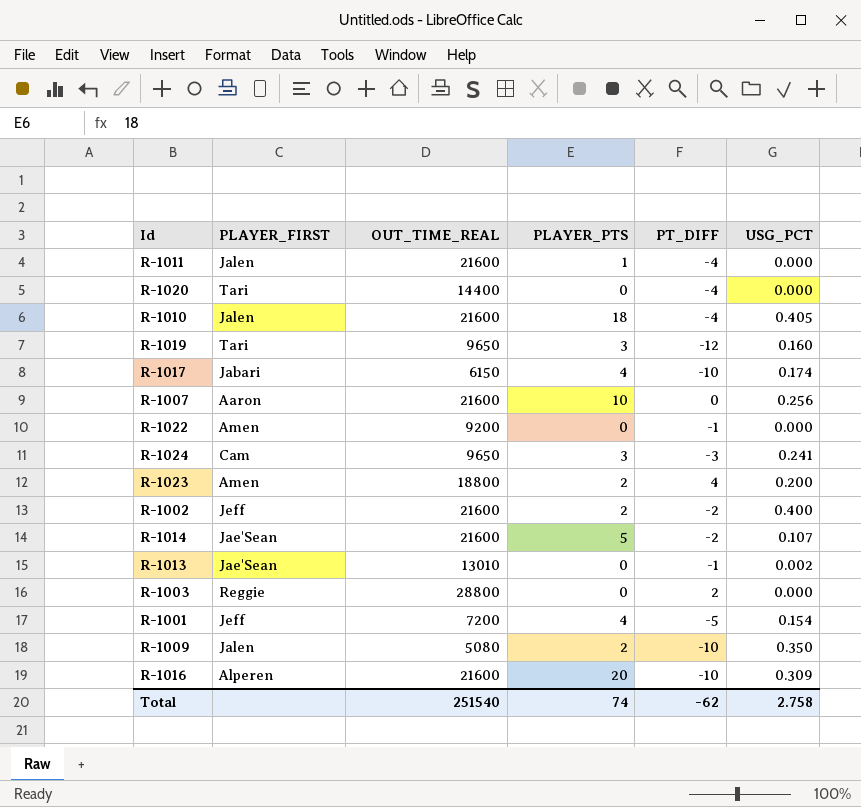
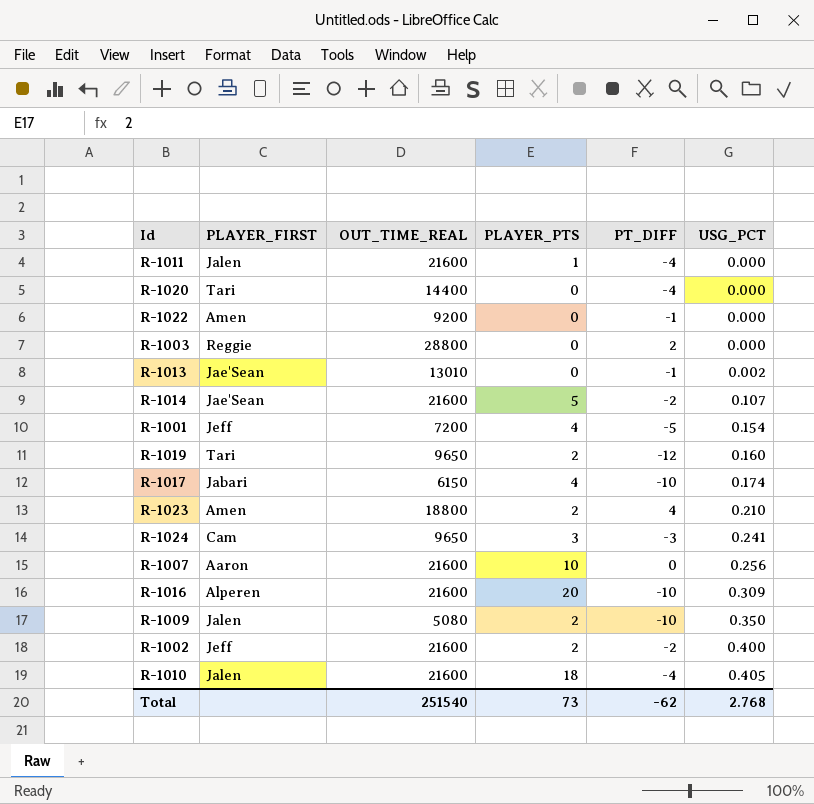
row order: none -> USG_PCT ascending
R-1019 | PLAYER_PTS: 3 -> 2
R-1023 | USG_PCT: 0.200 -> 0.210
Total | PLAYER_PTS: 74 -> 73
Total | USG_PCT: 2.758 -> 2.768

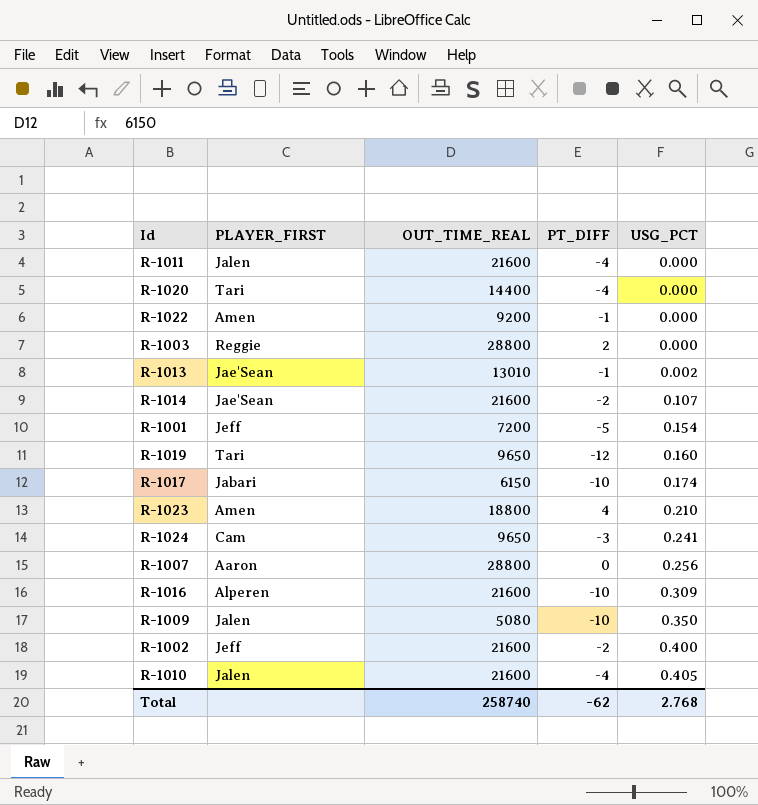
column PLAYER_PTS | position: 4 -> none
R-1007 | OUT_TIME_REAL: 21600 -> 28800
Total | OUT_TIME_REAL: 251540 -> 258740

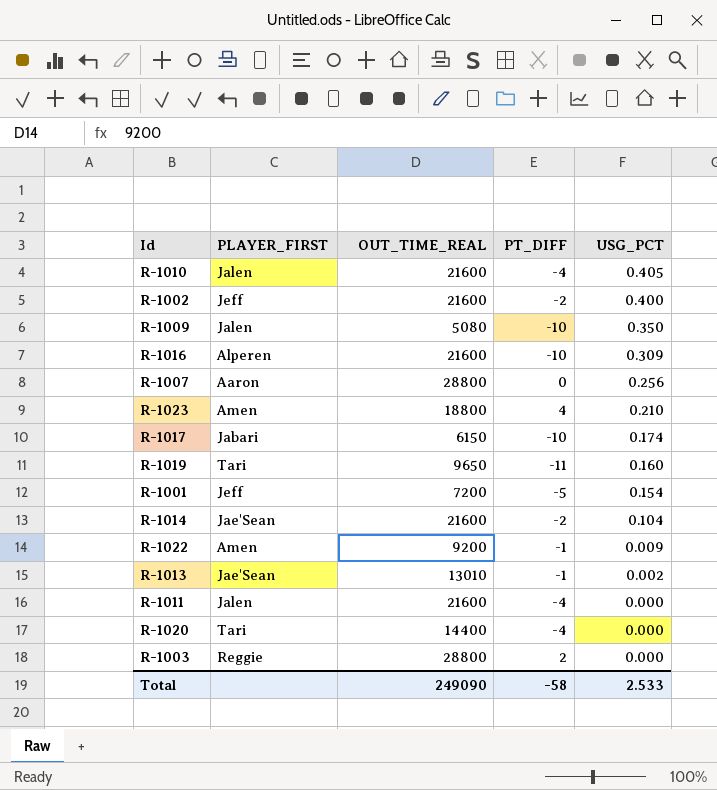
row order: USG_PCT ascending -> USG_PCT descending
row R-1024: Cam | 9650 | -3 | 0.241 -> none
R-1019 | PT_DIFF: -12 -> -11
R-1014 | USG_PCT: 0.107 -> 0.104
R-1022 | USG_PCT: 0.000 -> 0.009
Total | OUT_TIME_REAL: 258740 -> 249090
Total | PT_DIFF: -62 -> -58
Total | USG_PCT: 2.768 -> 2.533

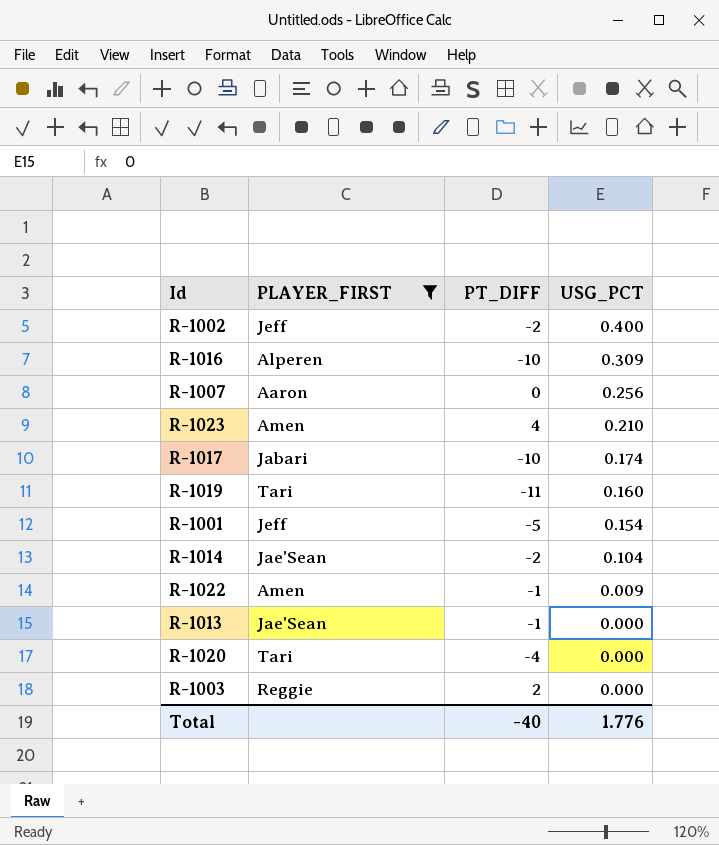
filter: none -> PLAYER_FIRST != Jalen
column OUT_TIME_REAL | position: 3 -> none
R-1013 | USG_PCT: 0.002 -> 0.000
Total | PT_DIFF: -58 -> -40
Total | USG_PCT: 2.533 -> 1.776

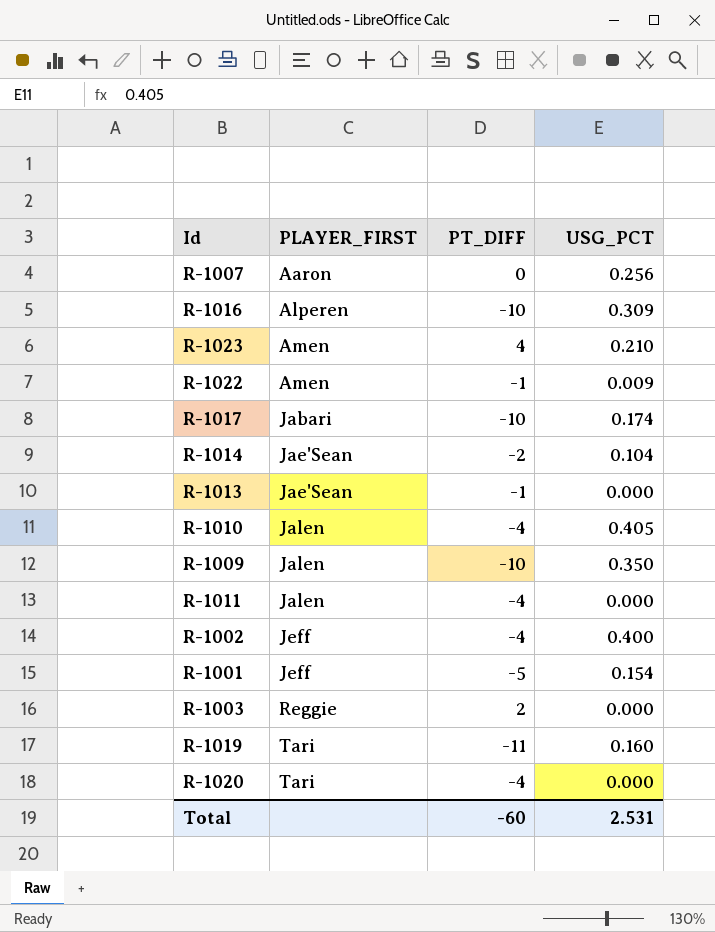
filter: PLAYER_FIRST != Jalen -> none
row order: USG_PCT descending -> PLAYER_FIRST ascending
R-1002 | PT_DIFF: -2 -> -4
Total | PT_DIFF: -40 -> -60
Total | USG_PCT: 1.776 -> 2.531

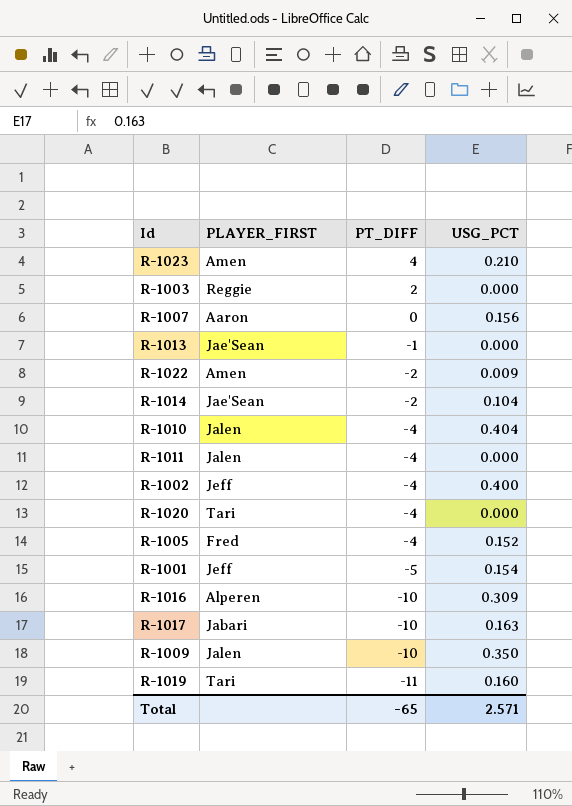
row order: PLAYER_FIRST ascending -> PT_DIFF descending
R-1007 | USG_PCT: 0.256 -> 0.156
R-1022 | PT_DIFF: -1 -> -2
R-1010 | USG_PCT: 0.405 -> 0.404
row R-1005: none -> Fred | -4 | 0.152
R-1017 | USG_PCT: 0.174 -> 0.163
Total | PT_DIFF: -60 -> -65
Total | USG_PCT: 2.531 -> 2.571

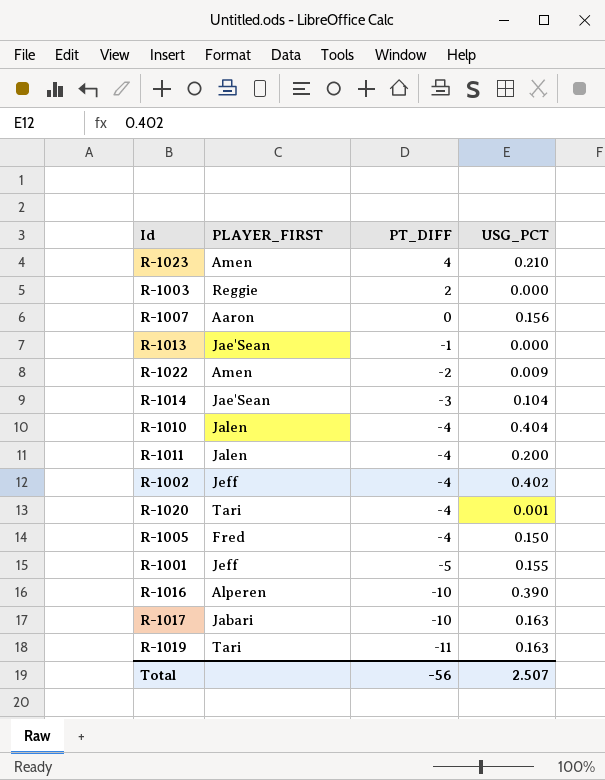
row R-1009: Jalen | -10 | 0.350 -> none
R-1014 | PT_DIFF: -2 -> -3
R-1011 | USG_PCT: 0.000 -> 0.200
R-1002 | USG_PCT: 0.400 -> 0.402
R-1020 | USG_PCT: 0.000 -> 0.001
R-1005 | USG_PCT: 0.152 -> 0.150
R-1001 | USG_PCT: 0.154 -> 0.155
R-1016 | USG_PCT: 0.309 -> 0.390
R-1019 | USG_PCT: 0.160 -> 0.163
Total | PT_DIFF: -65 -> -56
Total | USG_PCT: 2.571 -> 2.507

